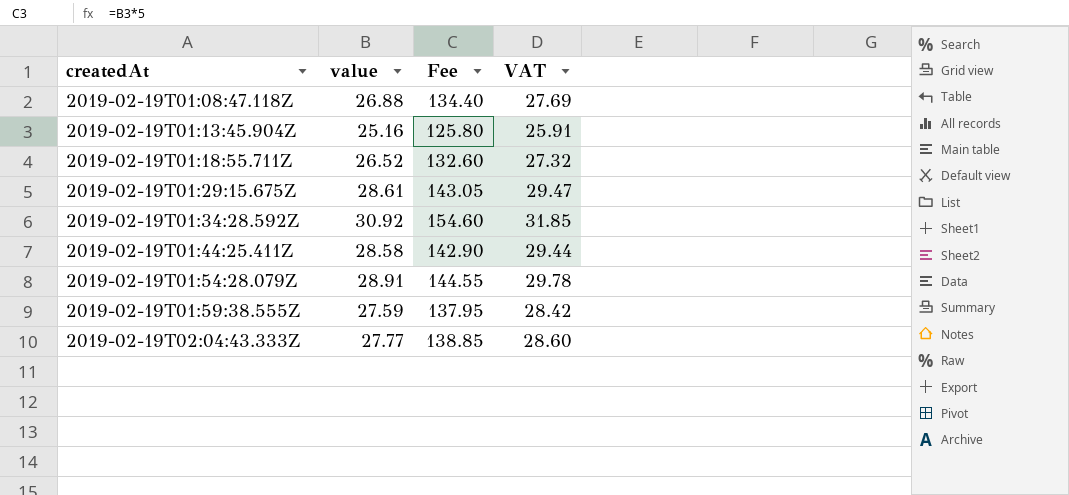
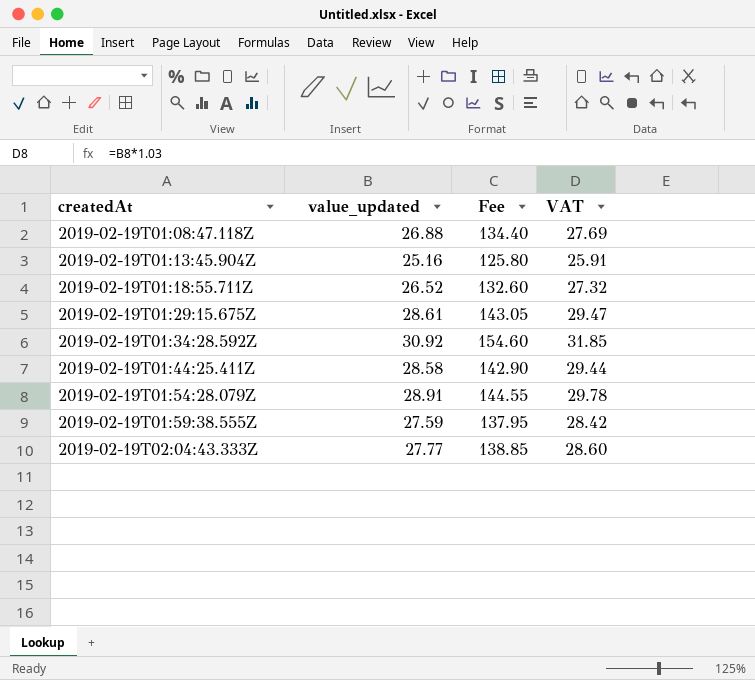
column name: value -> value_updated

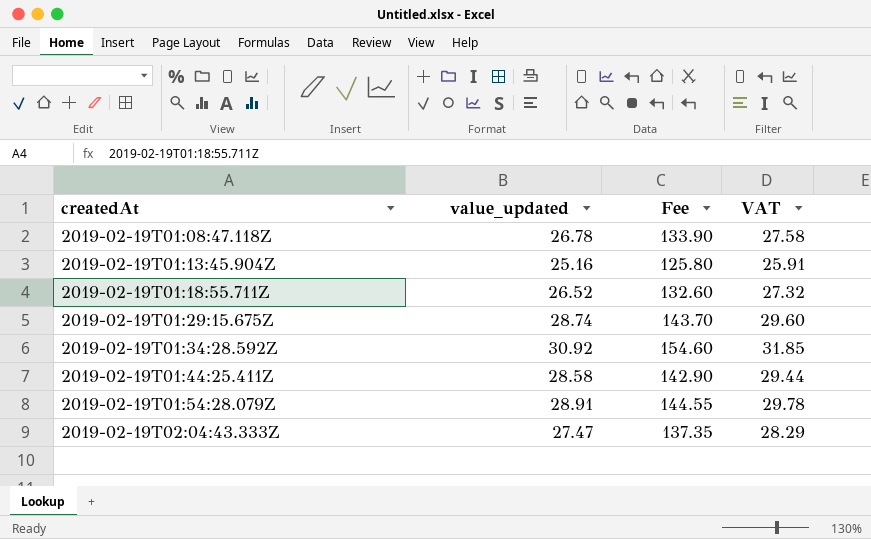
row 2019-02-19T01:59:38.555Z: 27.59 | 137.95 | 28.42 -> none
2019-02-19T01:08:47.118Z | value_updated: 26.88 -> 26.78
2019-02-19T01:08:47.118Z | Fee: 134.40 -> 133.90
2019-02-19T01:08:47.118Z | VAT: 27.69 -> 27.58
2019-02-19T01:29:15.675Z | value_updated: 28.61 -> 28.74
2019-02-19T01:29:15.675Z | Fee: 143.05 -> 143.70
2019-02-19T01:29:15.675Z | VAT: 29.47 -> 29.60
2019-02-19T02:04:43.333Z | value_updated: 27.77 -> 27.47
2019-02-19T02:04:43.333Z | Fee: 138.85 -> 137.35
2019-02-19T02:04:43.333Z | VAT: 28.60 -> 28.29

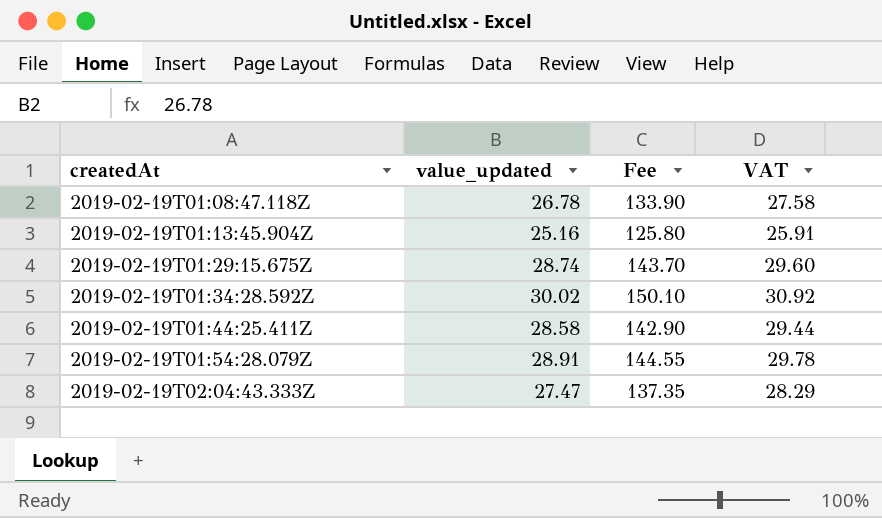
row 2019-02-19T01:18:55.711Z: 26.52 | 132.60 | 27.32 -> none
2019-02-19T01:34:28.592Z | value_updated: 30.92 -> 30.02
2019-02-19T01:34:28.592Z | Fee: 154.60 -> 150.10
2019-02-19T01:34:28.592Z | VAT: 31.85 -> 30.92

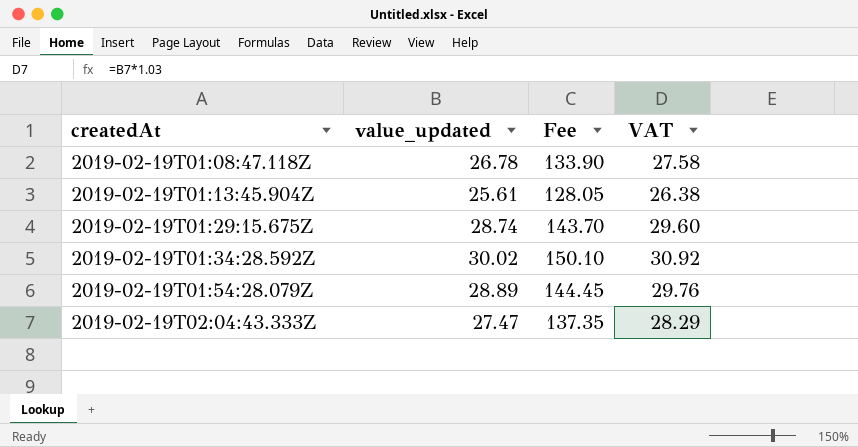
row 2019-02-19T01:44:25.411Z: 28.58 | 142.90 | 29.44 -> none
2019-02-19T01:13:45.904Z | value_updated: 25.16 -> 25.61
2019-02-19T01:13:45.904Z | Fee: 125.80 -> 128.05
2019-02-19T01:13:45.904Z | VAT: 25.91 -> 26.38
2019-02-19T01:54:28.079Z | value_updated: 28.91 -> 28.89
2019-02-19T01:54:28.079Z | Fee: 144.55 -> 144.45
2019-02-19T01:54:28.079Z | VAT: 29.78 -> 29.76

